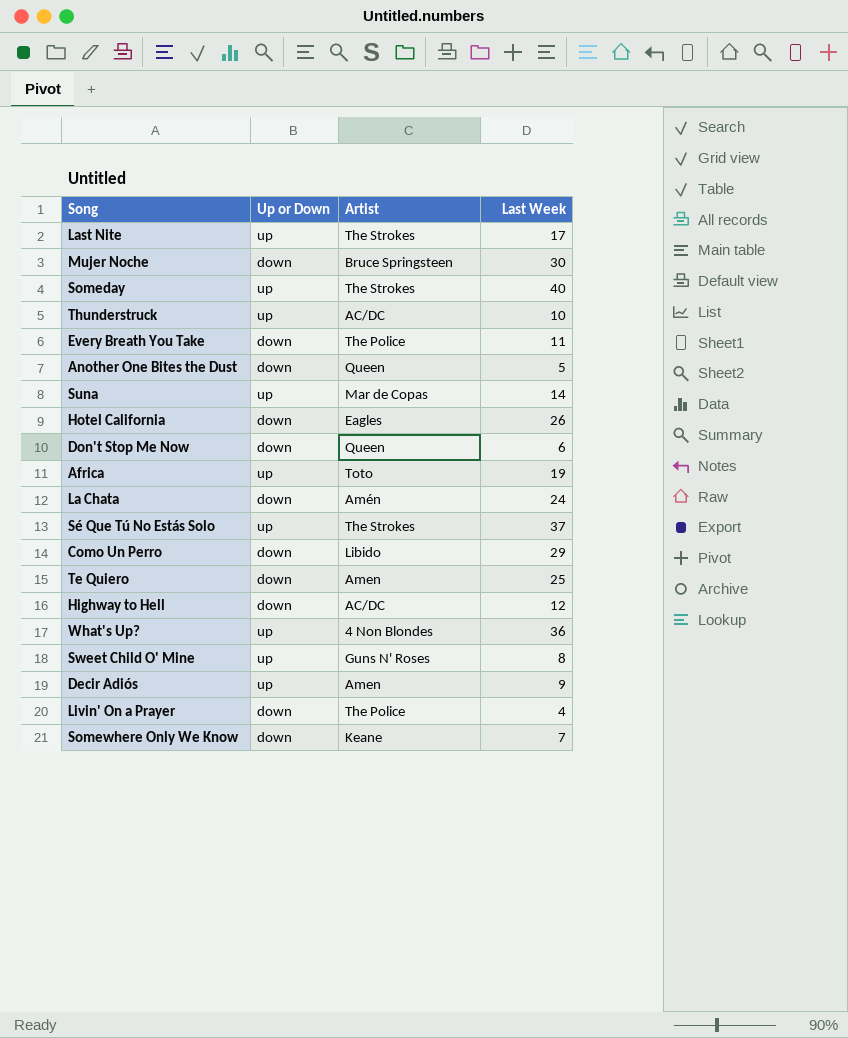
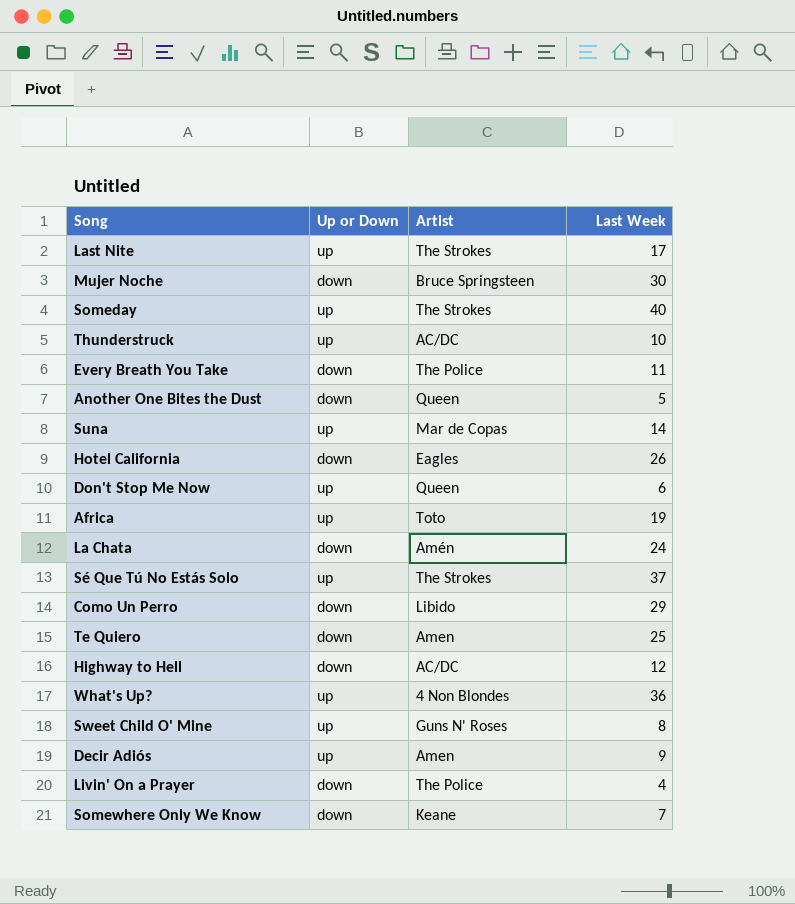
Don't Stop Me Now | Up or Down: down -> up

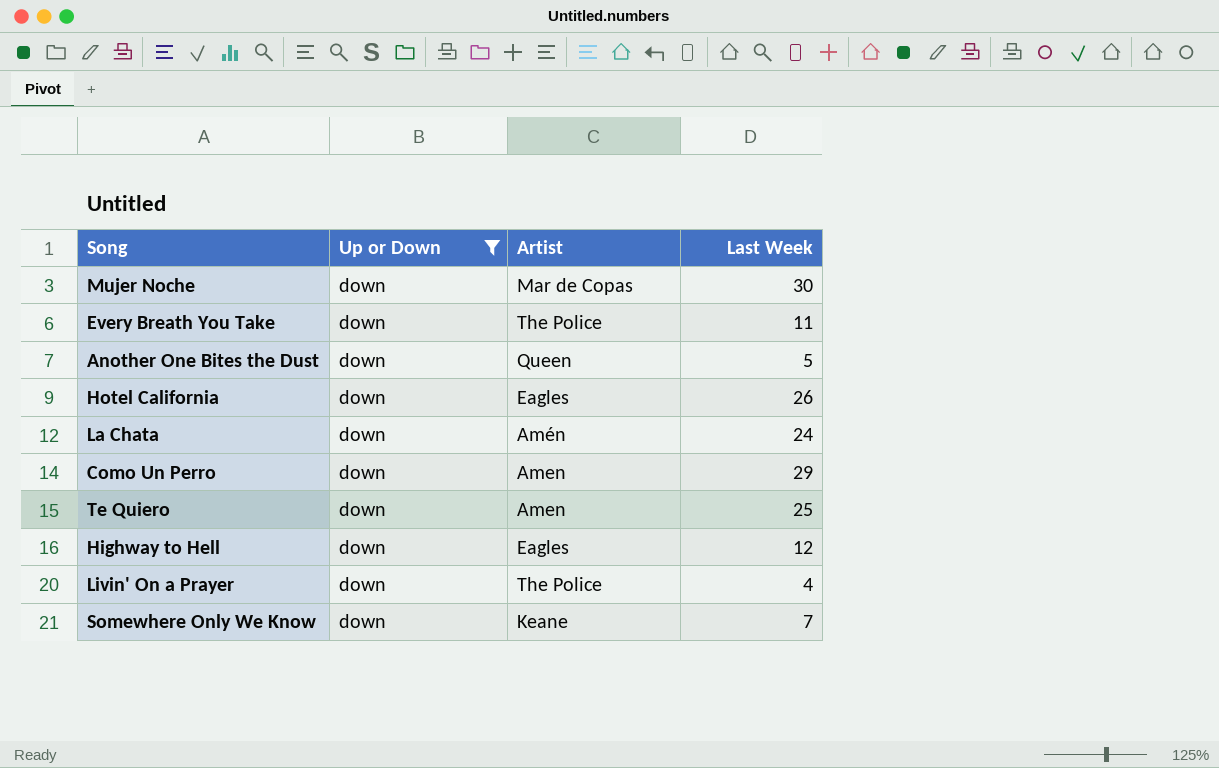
filter: none -> Up or Down = down
Mujer Noche | Artist: Bruce Springsteen -> Mar de Copas
Como Un Perro | Artist: Libido -> Amen
Highway to Hell | Artist: AC/DC -> Eagles

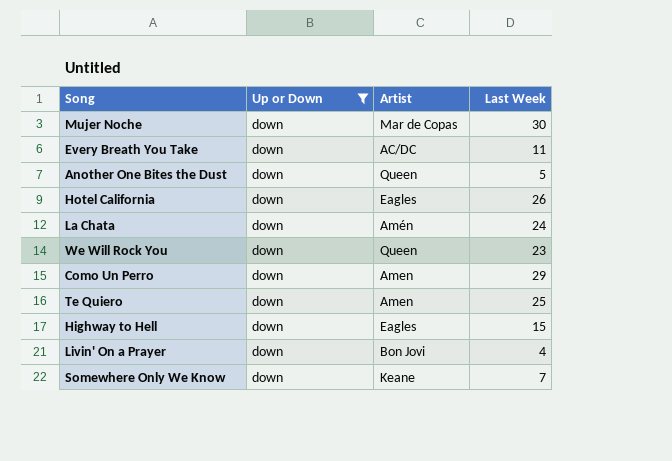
Every Breath You Take | Artist: The Police -> AC/DC
row We Will Rock You: none -> down | Queen | 23
Highway to Hell | Last Week: 12 -> 15
Livin' On a Prayer | Artist: The Police -> Bon Jovi

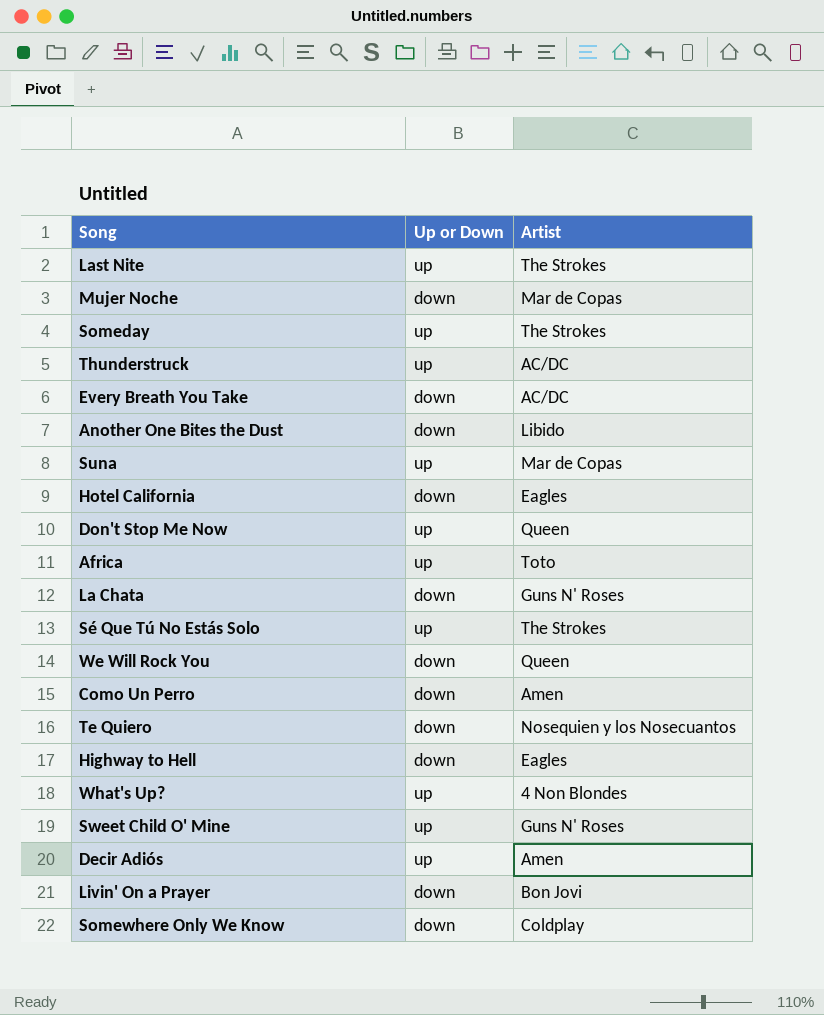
filter: Up or Down = down -> none
column Last Week | position: 4 -> none
Another One Bites the Dust | Artist: Queen -> Libido
La Chata | Artist: Amén -> Guns N' Roses
Te Quiero | Artist: Amen -> Nosequien y los Nosecuantos
Somewhere Only We Know | Artist: Keane -> Coldplay

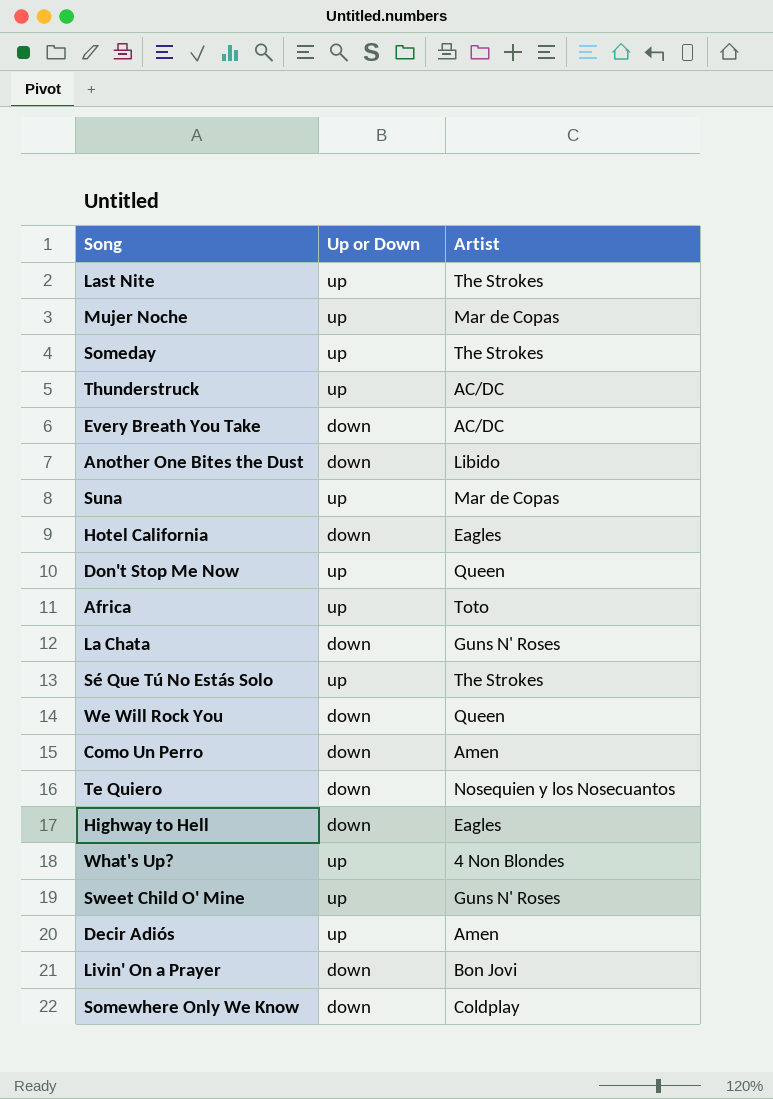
Mujer Noche | Up or Down: down -> up

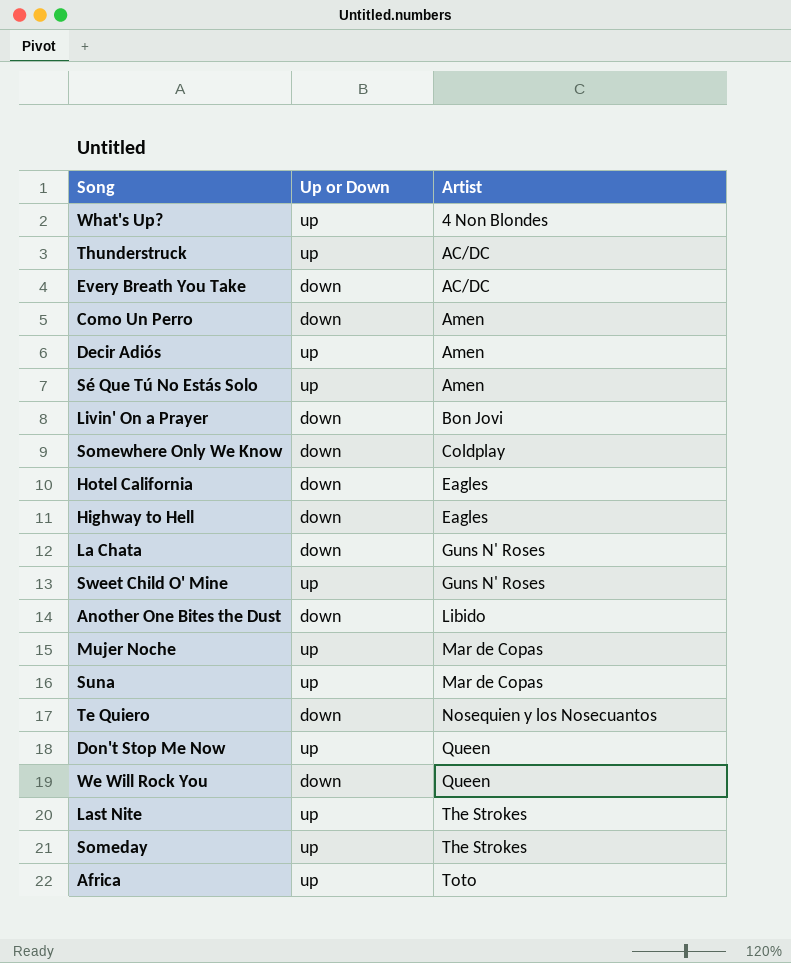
row order: none -> Artist ascending
Sé Que Tú No Estás Solo | Artist: The Strokes -> Amen

